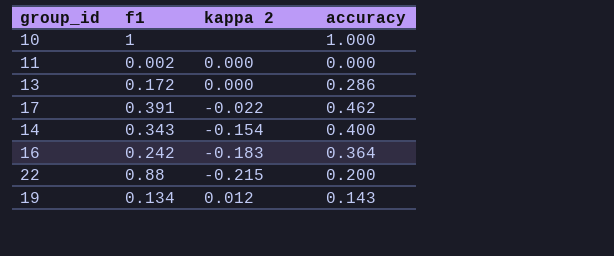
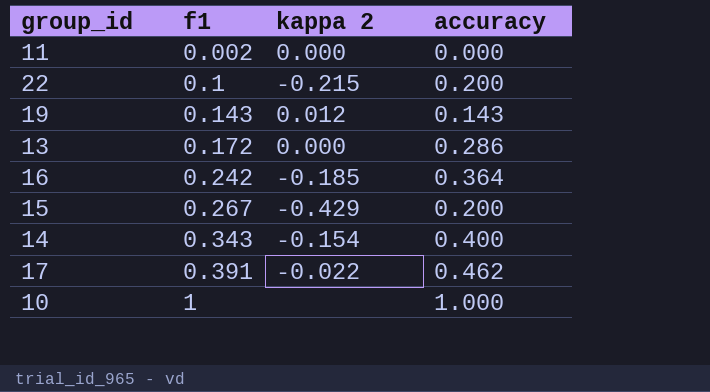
row order: none -> f1 ascending
22 | f1: 0.88 -> 0.1
19 | f1: 0.134 -> 0.143
16 | kappa 2: -0.183 -> -0.185
row 15: none -> 0.267 | -0.429 | 0.200

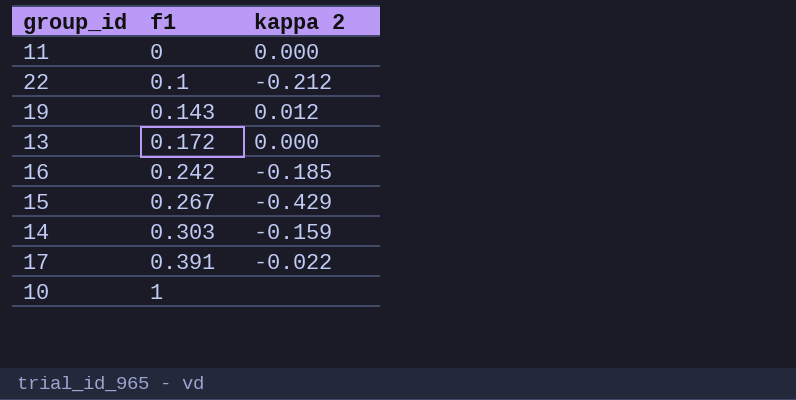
column accuracy | position: 4 -> none
11 | f1: 0.002 -> 0
22 | kappa 2: -0.215 -> -0.212
14 | f1: 0.343 -> 0.303
14 | kappa 2: -0.154 -> -0.159

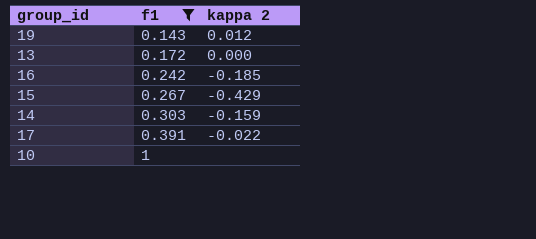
filter: none -> f1 >= 0.143

